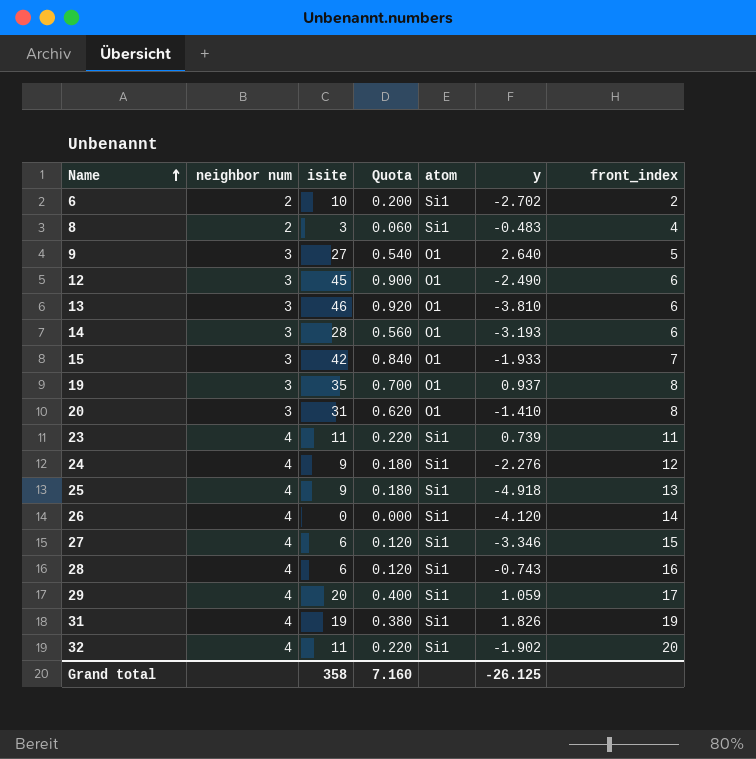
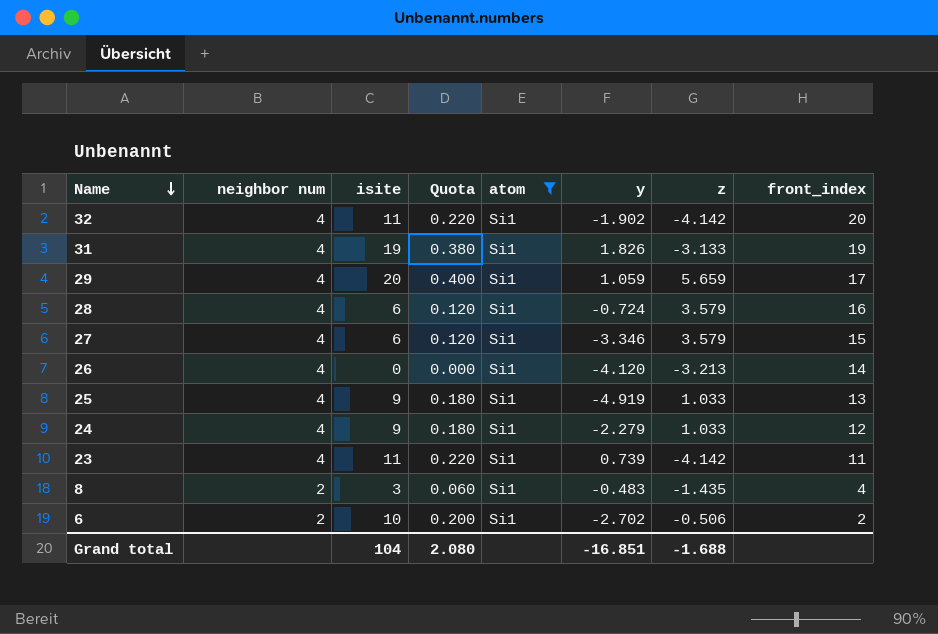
filter: none -> atom = Si1
row order: Name ascending -> Name descending
column z | position: none -> 7
28 | y: -0.743 -> -0.724
25 | y: -4.918 -> -4.919
24 | y: -2.276 -> -2.279
Grand total | isite: 358 -> 104
Grand total | Quota: 7.160 -> 2.080
Grand total | y: -26.125 -> -16.851

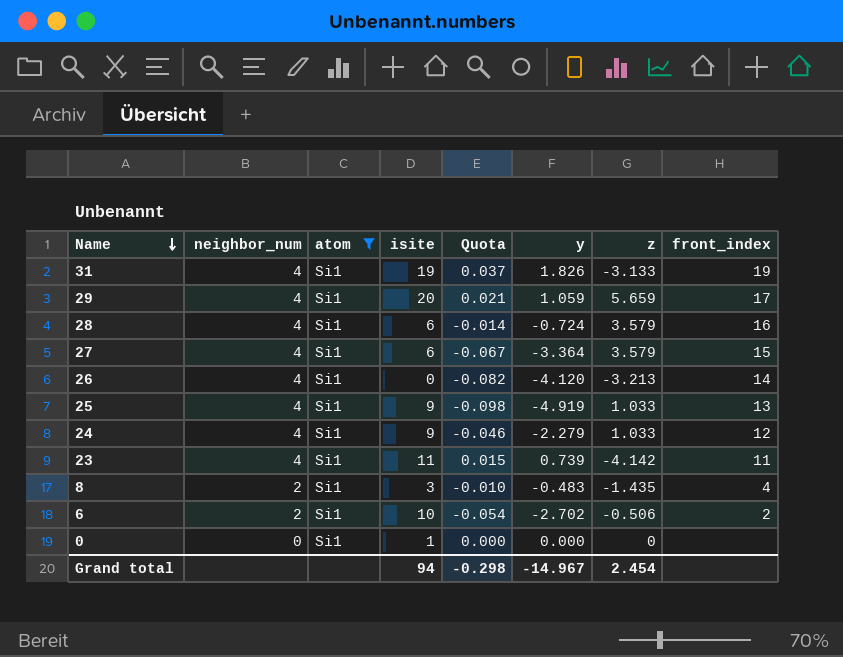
column name: neighbor num -> neighbor_num
column atom | position: 5 -> 3
column Quota | formula: [isite] * 0.02 -> [y] * 0.02
row 32: 4 | 11 | 0.220 | Si1 | -1.902 | -4.142 | 20 -> none
27 | y: -3.346 -> -3.364
row 0: none -> 0 | Si1 | 1 | 0.000 | 0.000 | 0 | none
Grand total | isite: 104 -> 94
Grand total | Quota: 2.080 -> -0.298
Grand total | y: -16.851 -> -14.967
Grand total | z: -1.688 -> 2.454

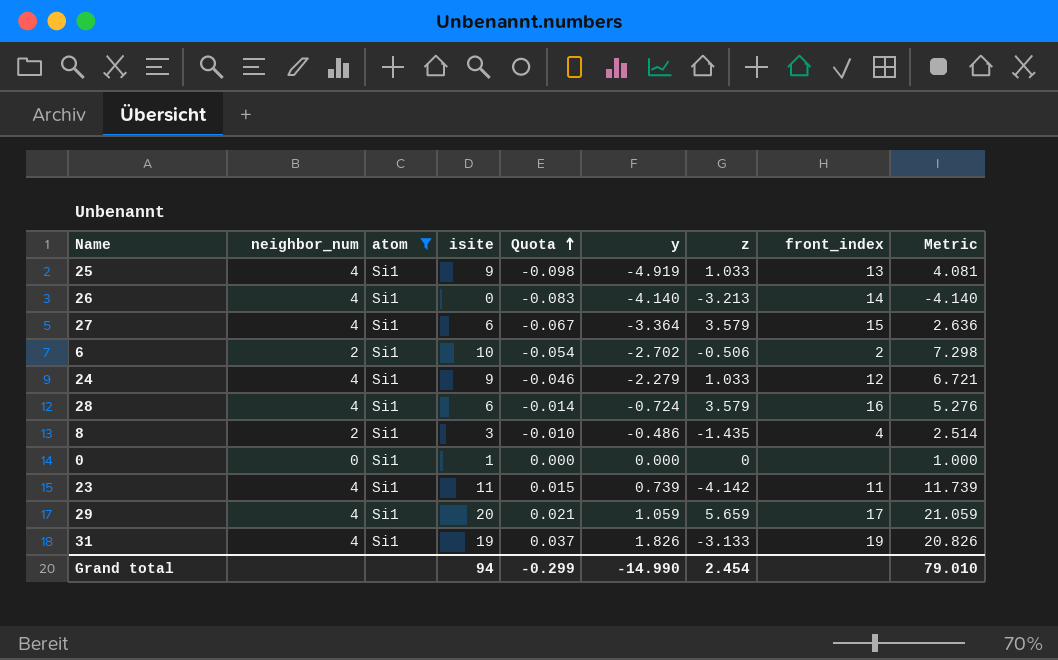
row order: Name descending -> Quota ascending
column Metric | formula: none -> [isite] + [y]
26 | Quota: -0.082 -> -0.083
26 | y: -4.120 -> -4.140
8 | y: -0.483 -> -0.486
Grand total | Quota: -0.298 -> -0.299
Grand total | y: -14.967 -> -14.990

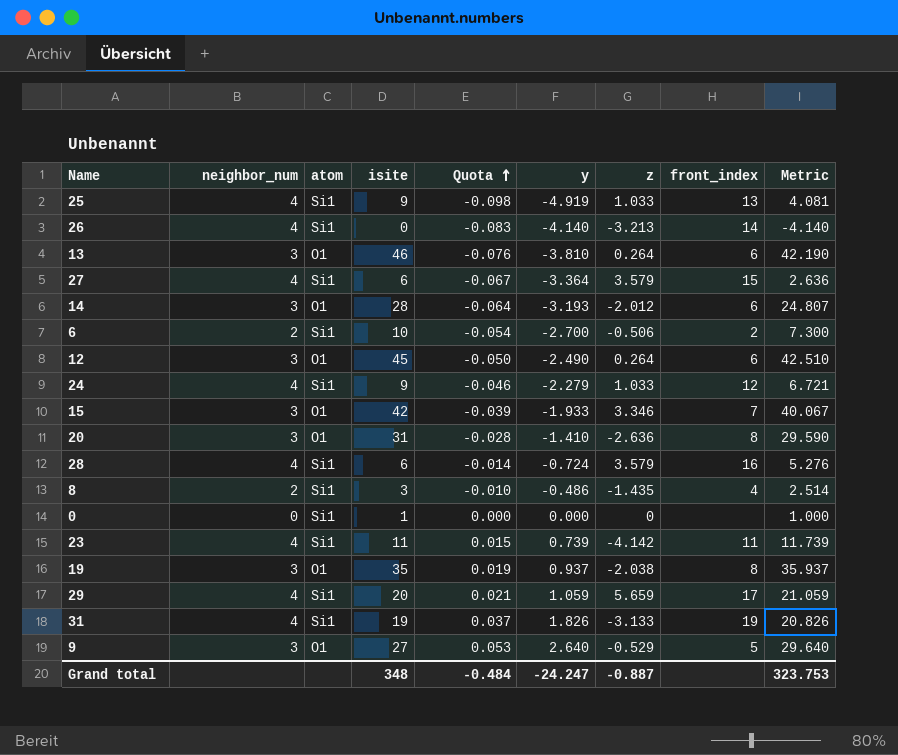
filter: atom = Si1 -> none
6 | y: -2.702 -> -2.700
6 | Metric: 7.298 -> 7.300
Grand total | isite: 94 -> 348
Grand total | Quota: -0.299 -> -0.484
Grand total | y: -14.990 -> -24.247
Grand total | z: 2.454 -> -0.887
Grand total | Metric: 79.010 -> 323.753

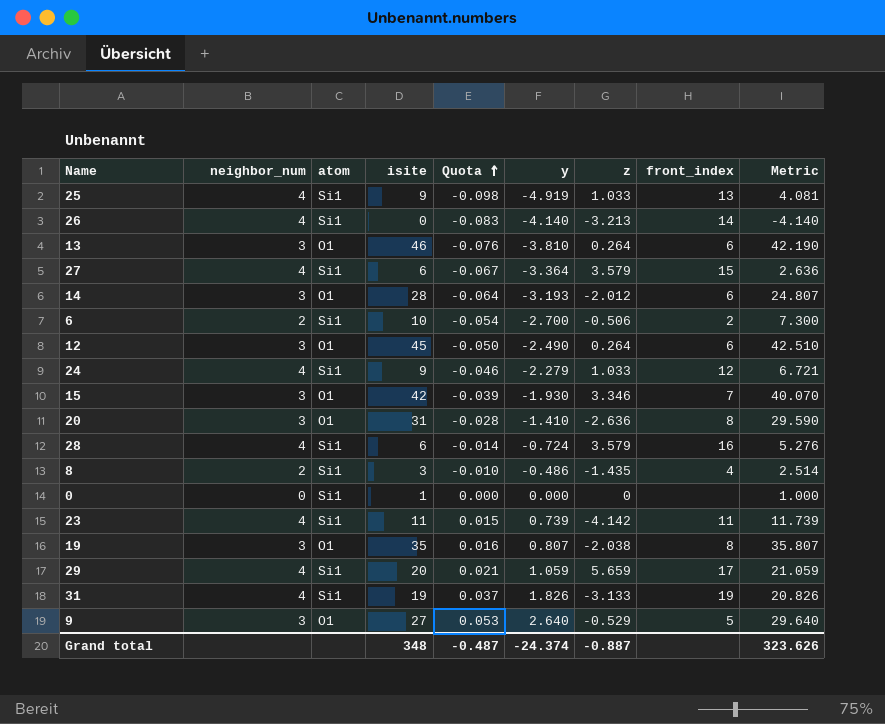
15 | y: -1.933 -> -1.930
15 | Metric: 40.067 -> 40.070
19 | Quota: 0.019 -> 0.016
19 | y: 0.937 -> 0.807
19 | Metric: 35.937 -> 35.807
Grand total | Quota: -0.484 -> -0.487
Grand total | y: -24.247 -> -24.374
Grand total | Metric: 323.753 -> 323.626

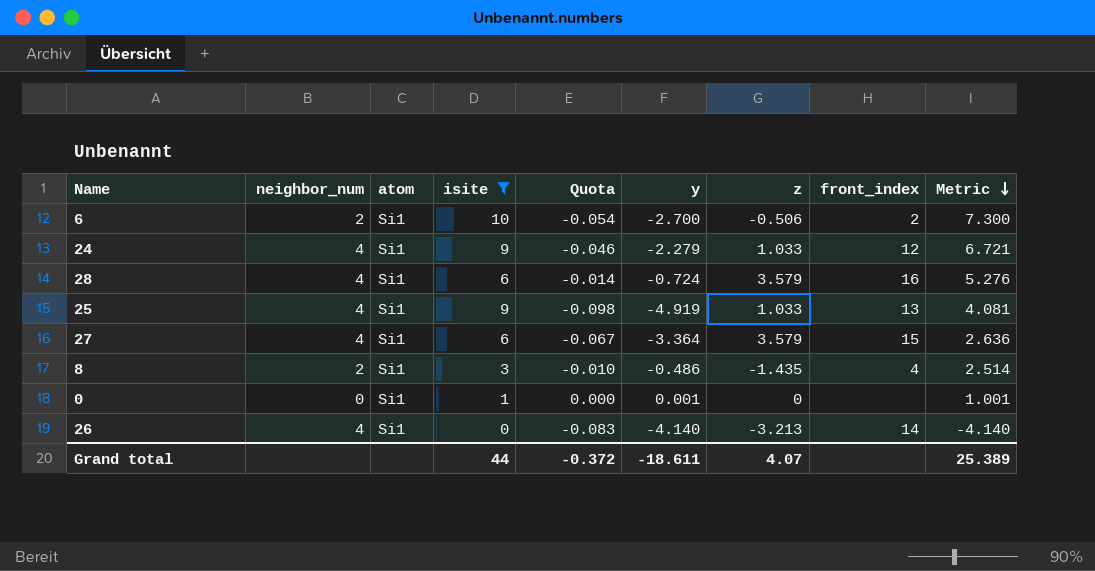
filter: none -> isite <= 10
row order: Quota ascending -> Metric descending
0 | y: 0.000 -> 0.001
0 | Metric: 1.000 -> 1.001
Grand total | isite: 348 -> 44
Grand total | Quota: -0.487 -> -0.372
Grand total | y: -24.374 -> -18.611
Grand total | z: -0.887 -> 4.07
Grand total | Metric: 323.626 -> 25.389

